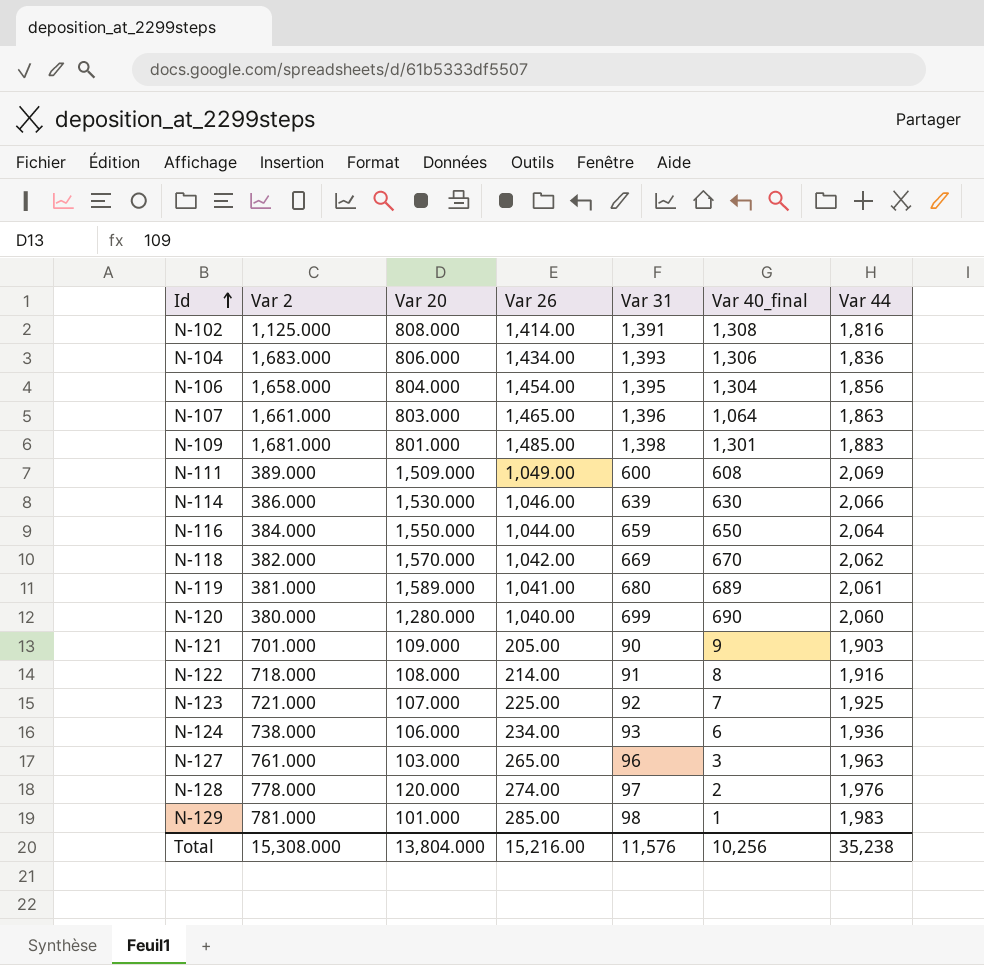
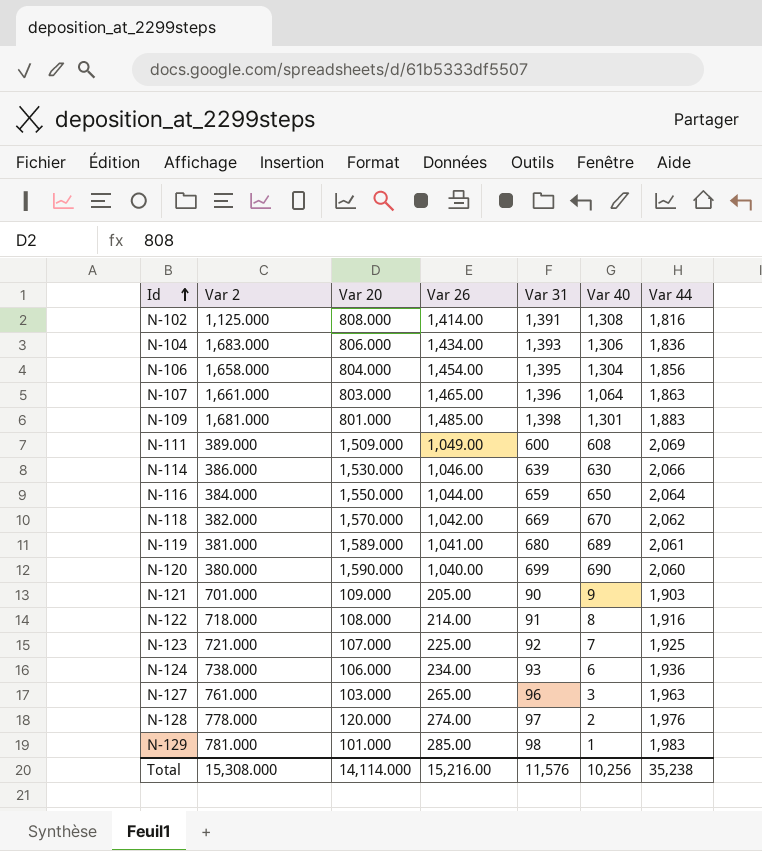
column name: Var 40_final -> Var 40
N-120 | Var 20: 1,280.000 -> 1,590.000
Total | Var 20: 13,804.000 -> 14,114.000

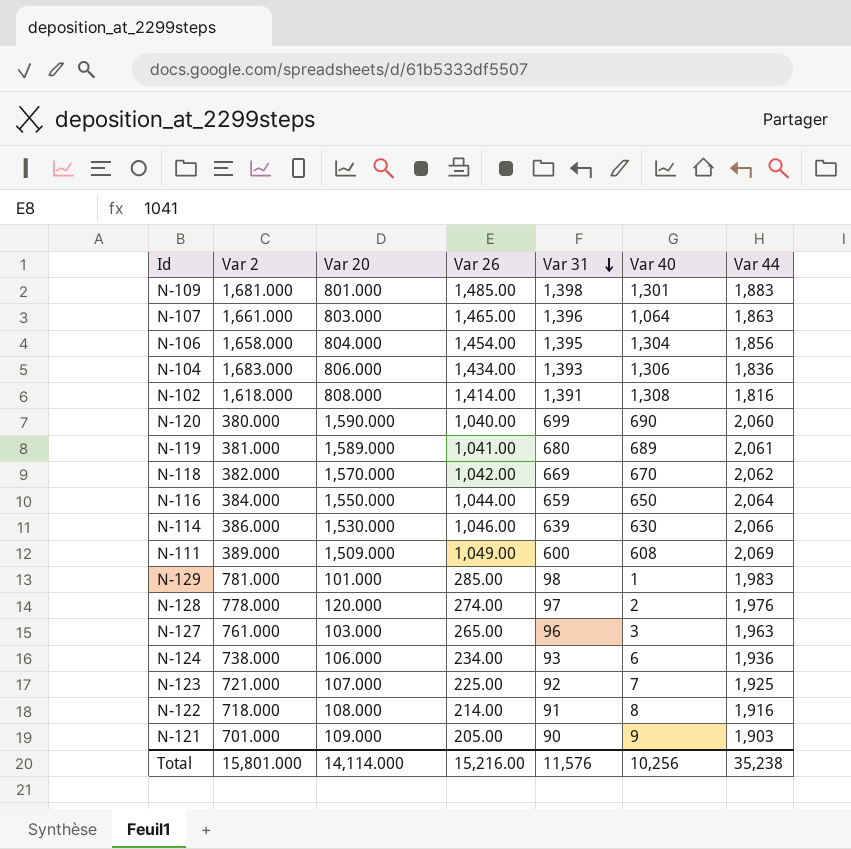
row order: Id ascending -> Var 31 descending
N-102 | Var 2: 1,125.000 -> 1,618.000
Total | Var 2: 15,308.000 -> 15,801.000

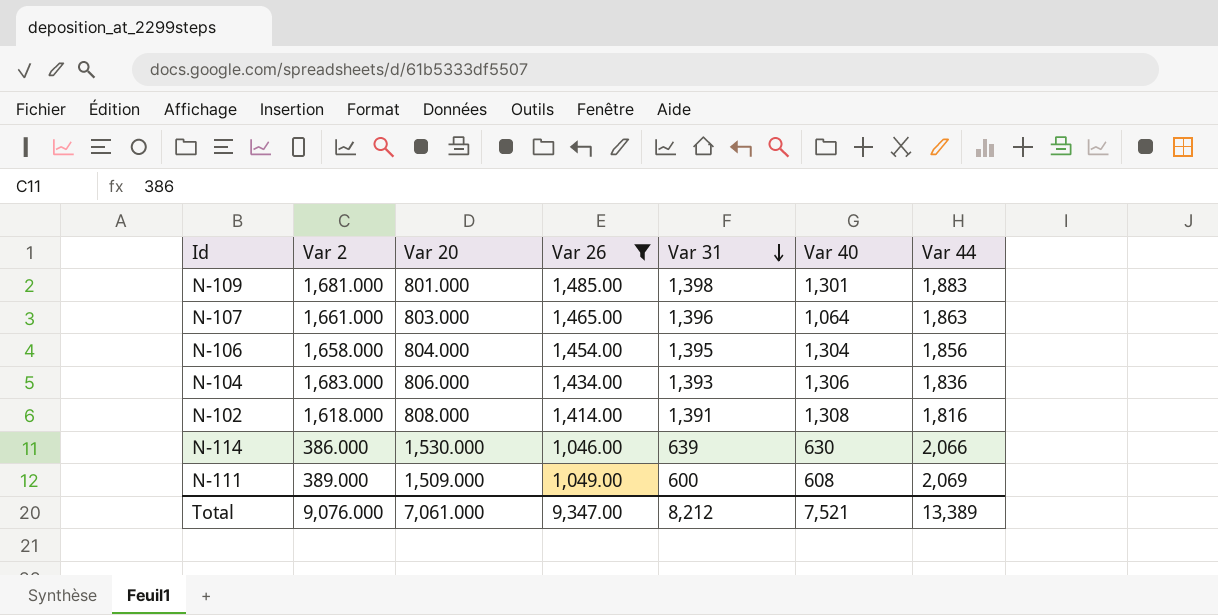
filter: none -> Var 26 >= 1,046.00
Total | Var 2: 15,801.000 -> 9,076.000
Total | Var 20: 14,114.000 -> 7,061.000
Total | Var 26: 15,216.00 -> 9,347.00
Total | Var 31: 11,576 -> 8,212
Total | Var 40: 10,256 -> 7,521
Total | Var 44: 35,238 -> 13,389

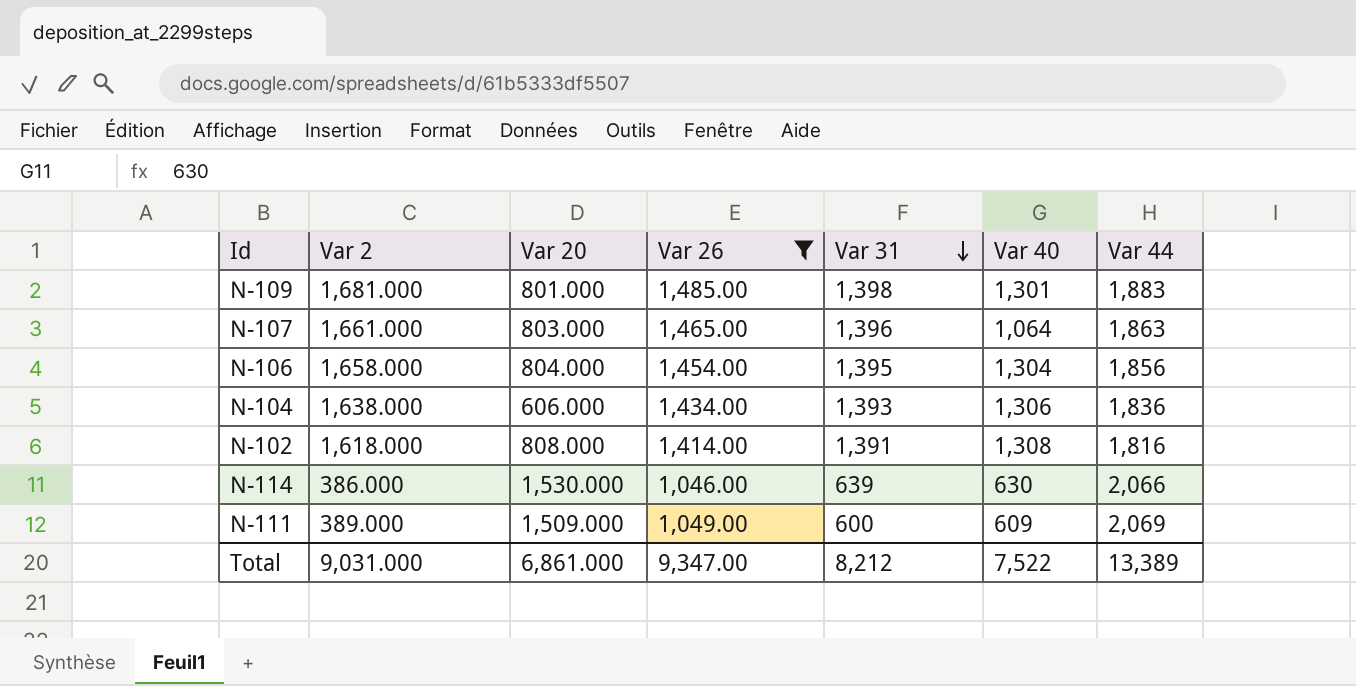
N-104 | Var 2: 1,683.000 -> 1,638.000
N-104 | Var 20: 806.000 -> 606.000
N-111 | Var 40: 608 -> 609
Total | Var 2: 9,076.000 -> 9,031.000
Total | Var 20: 7,061.000 -> 6,861.000
Total | Var 40: 7,521 -> 7,522

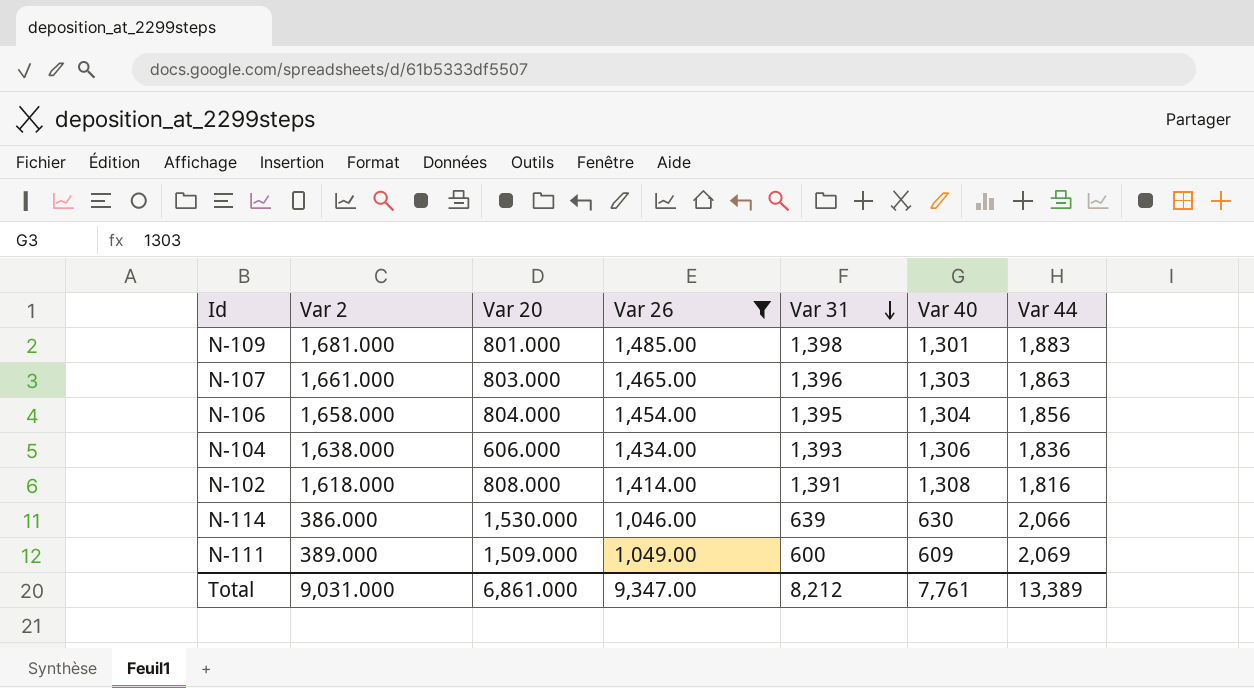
N-107 | Var 40: 1,064 -> 1,303
Total | Var 40: 7,522 -> 7,761

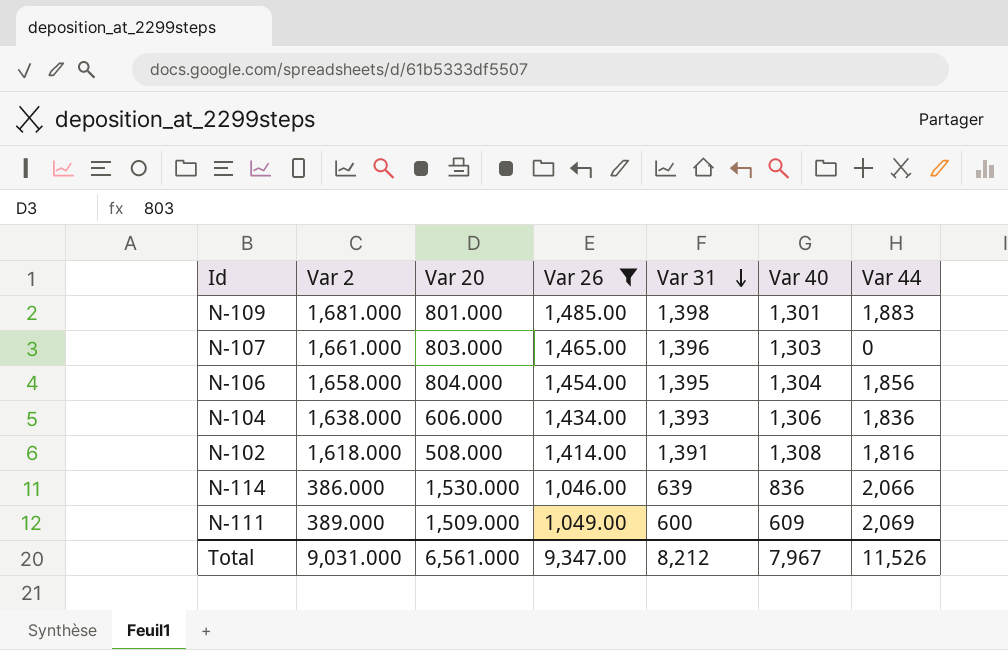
N-107 | Var 44: 1,863 -> 0
N-102 | Var 20: 808.000 -> 508.000
N-114 | Var 40: 630 -> 836
Total | Var 20: 6,861.000 -> 6,561.000
Total | Var 40: 7,761 -> 7,967
Total | Var 44: 13,389 -> 11,526

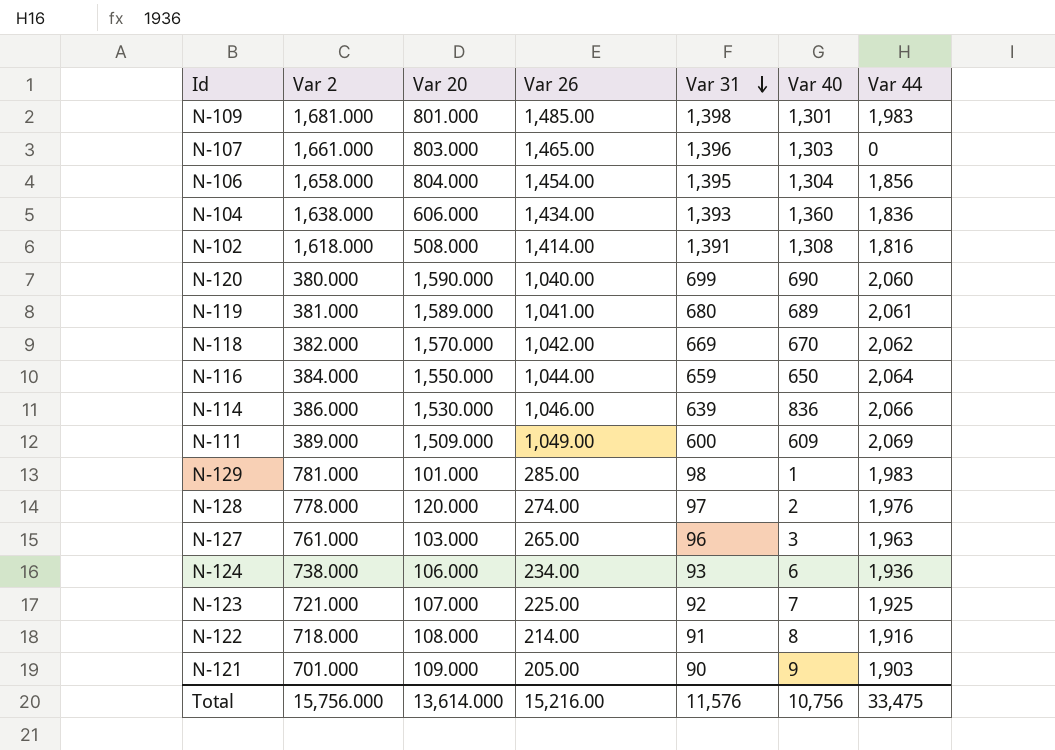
filter: Var 26 >= 1,046.00 -> none
N-109 | Var 44: 1,883 -> 1,983
N-104 | Var 40: 1,306 -> 1,360
Total | Var 2: 9,031.000 -> 15,756.000
Total | Var 20: 6,561.000 -> 13,614.000
Total | Var 26: 9,347.00 -> 15,216.00
Total | Var 31: 8,212 -> 11,576
Total | Var 40: 7,967 -> 10,756
Total | Var 44: 11,526 -> 33,475

